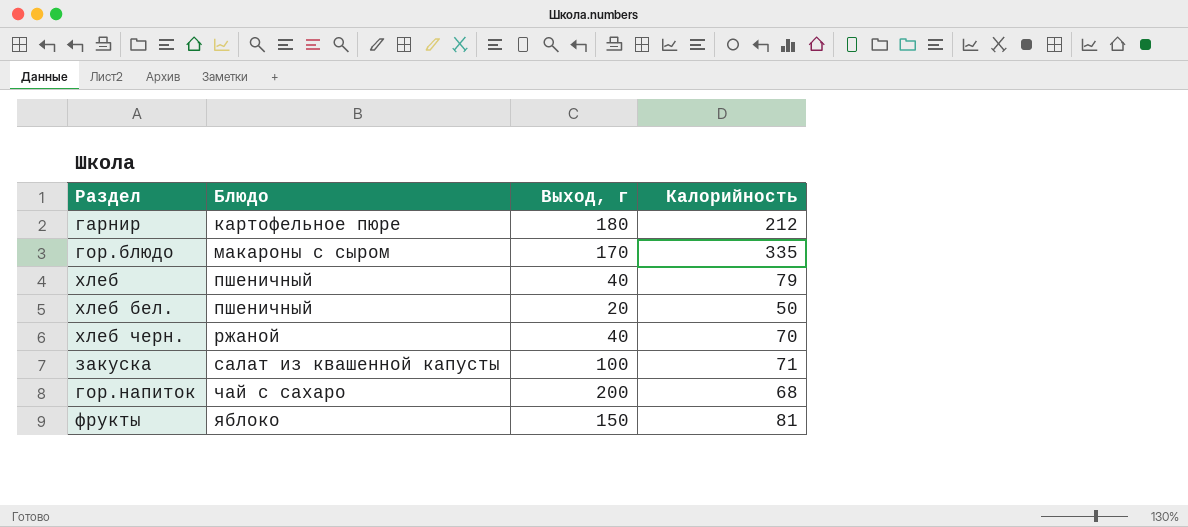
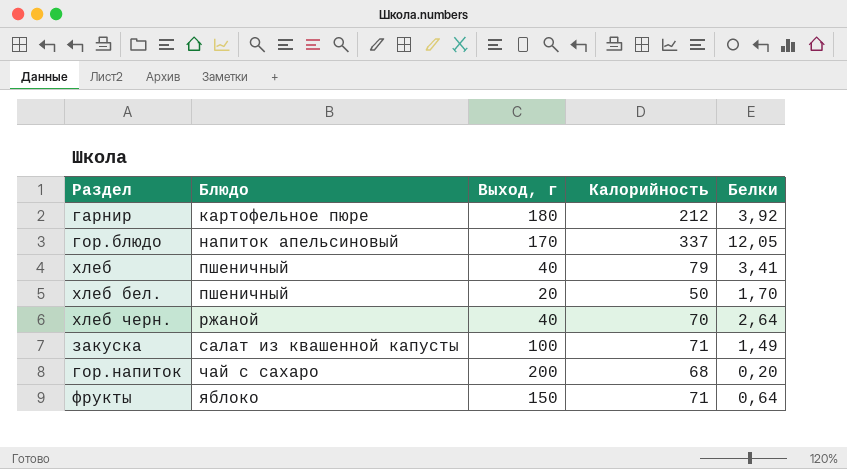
column Белки | position: none -> 5
гор.блюдо | Блюдо: макароны с сыром -> напиток апельсиновый
гор.блюдо | Калорийность: 335 -> 337
фрукты | Калорийность: 81 -> 71

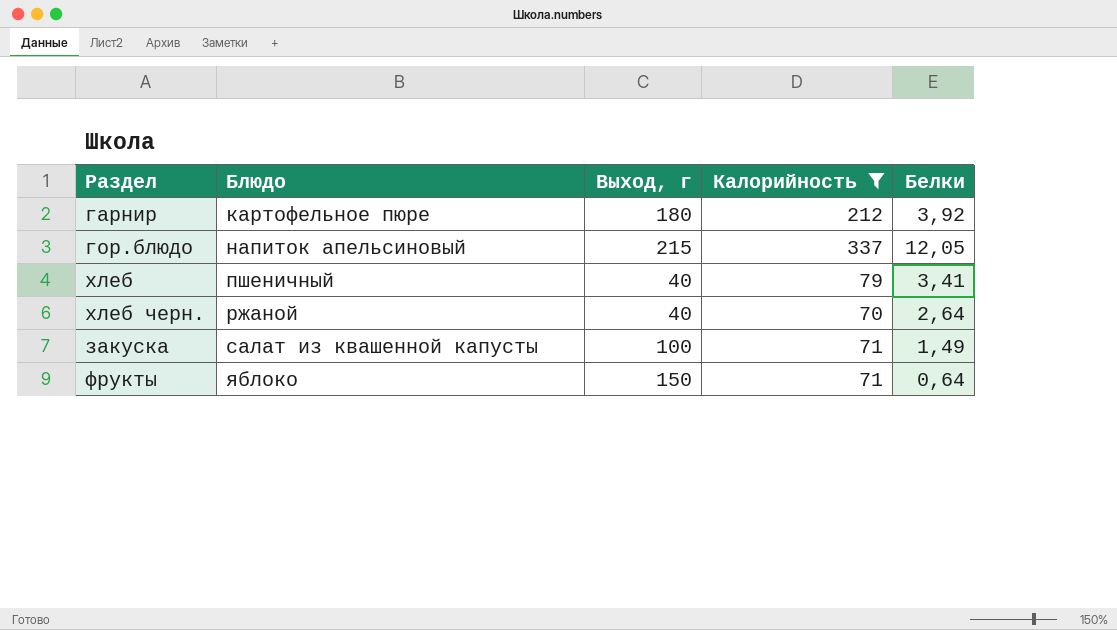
filter: none -> Калорийность >= 70
гор.блюдо | Выход, г: 170 -> 215

